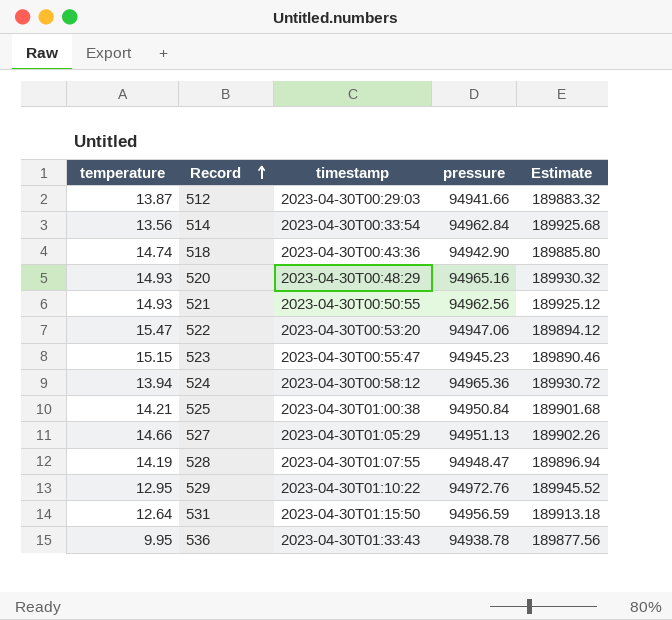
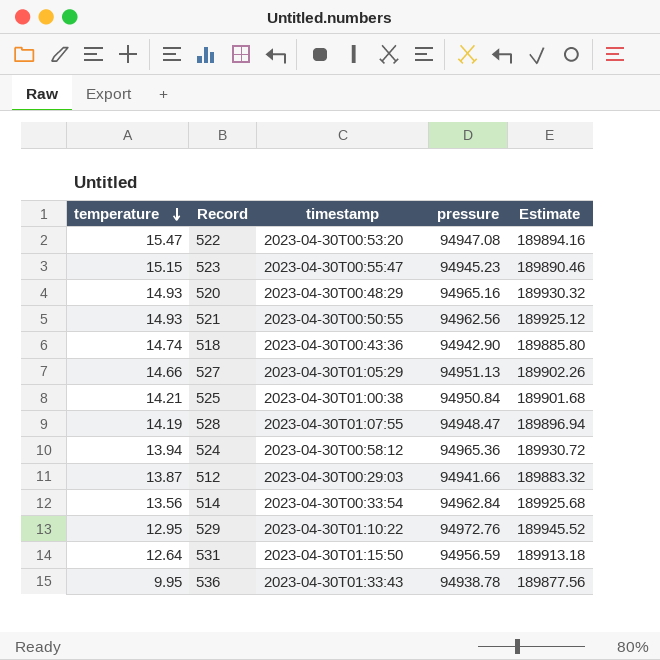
row order: Record ascending -> temperature descending
522 | pressure: 94947.06 -> 94947.08
522 | Estimate: 189894.12 -> 189894.16

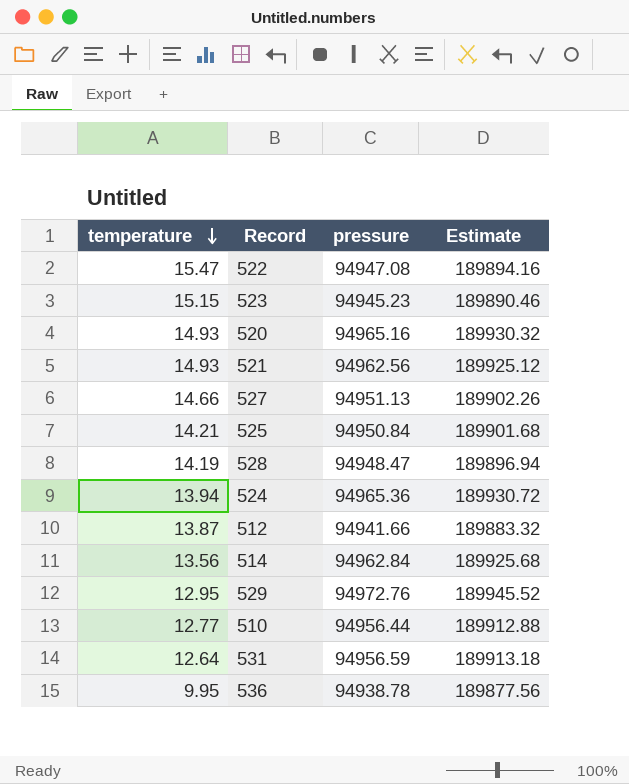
column timestamp | position: 3 -> none
row 518: 14.74 | 2023-04-30T00:43:36 | 94942.90 | 189885.80 -> none
row 510: none -> 12.77 | 94956.44 | 189912.88

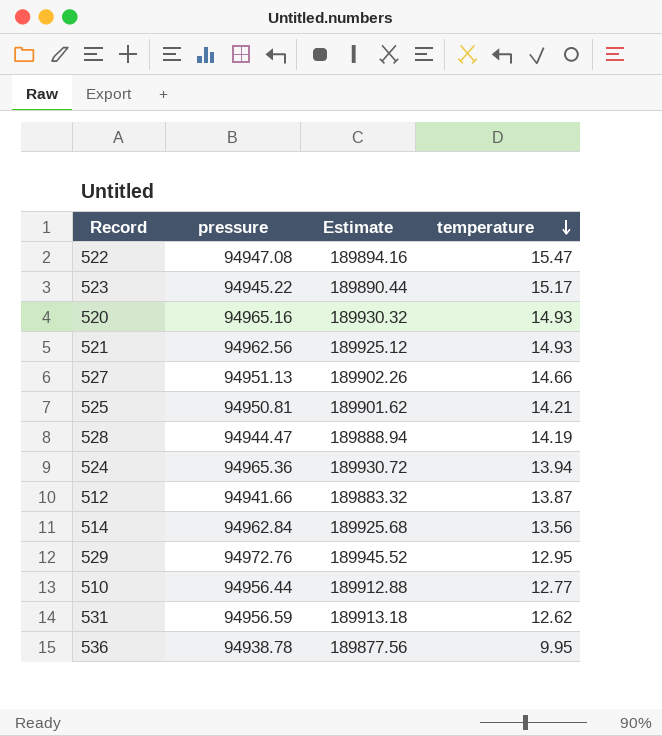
column temperature | position: 1 -> 4
523 | pressure: 94945.23 -> 94945.22
523 | Estimate: 189890.46 -> 189890.44
523 | temperature: 15.15 -> 15.17
525 | pressure: 94950.84 -> 94950.81
525 | Estimate: 189901.68 -> 189901.62
528 | pressure: 94948.47 -> 94944.47
528 | Estimate: 189896.94 -> 189888.94
531 | temperature: 12.64 -> 12.62

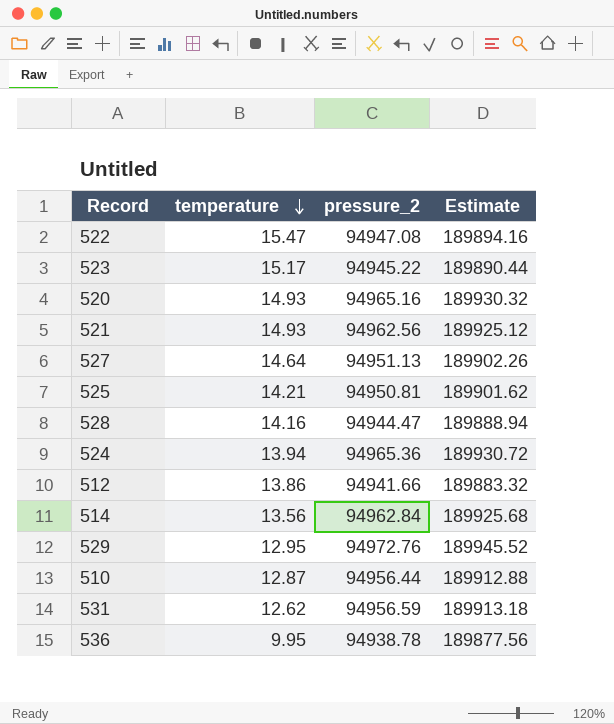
column temperature | position: 4 -> 2
column name: pressure -> pressure_2
527 | temperature: 14.66 -> 14.64
528 | temperature: 14.19 -> 14.16
512 | temperature: 13.87 -> 13.86
510 | temperature: 12.77 -> 12.87

